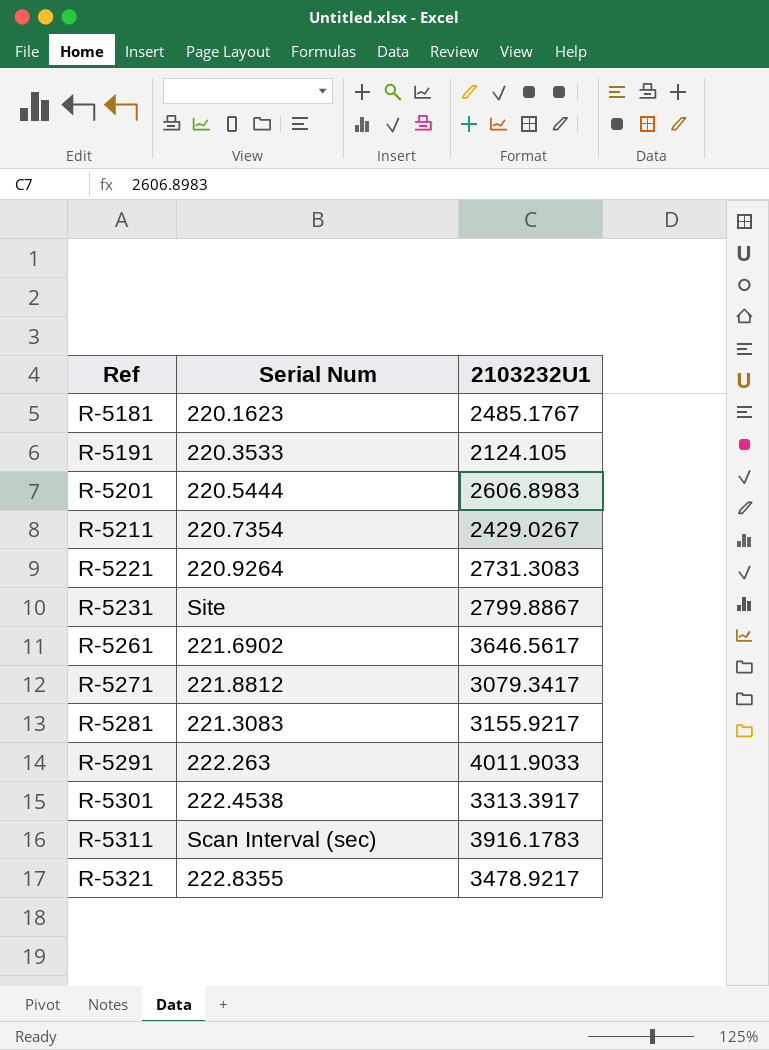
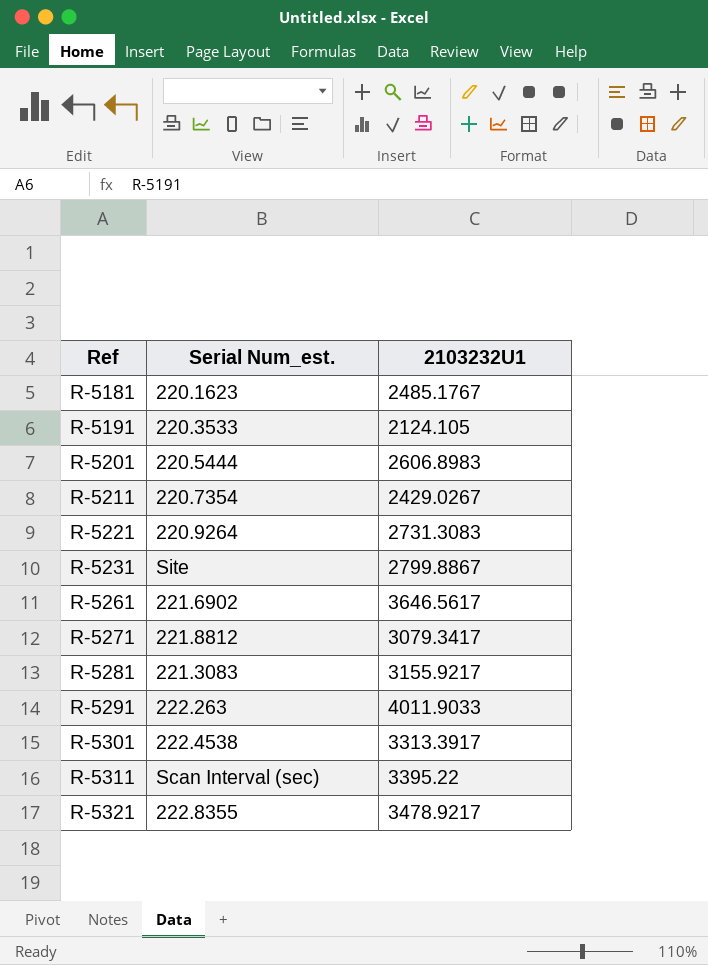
column name: Serial Num -> Serial Num_est.
R-5311 | 2103232U1: 3916.1783 -> 3395.22

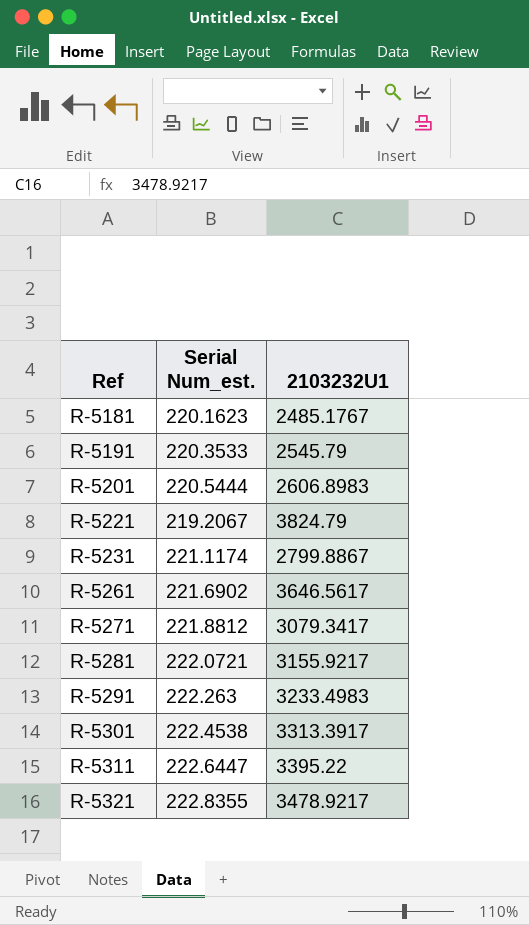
row R-5211: 220.7354 | 2429.0267 -> none
R-5191 | 2103232U1: 2124.105 -> 2545.79
R-5221 | Serial Num_est.: 220.9264 -> 219.2067
R-5221 | 2103232U1: 2731.3083 -> 3824.79
R-5231 | Serial Num_est.: Site -> 221.1174
R-5281 | Serial Num_est.: 221.3083 -> 222.0721
R-5291 | 2103232U1: 4011.9033 -> 3233.4983
R-5311 | Serial Num_est.: Scan Interval (sec) -> 222.6447

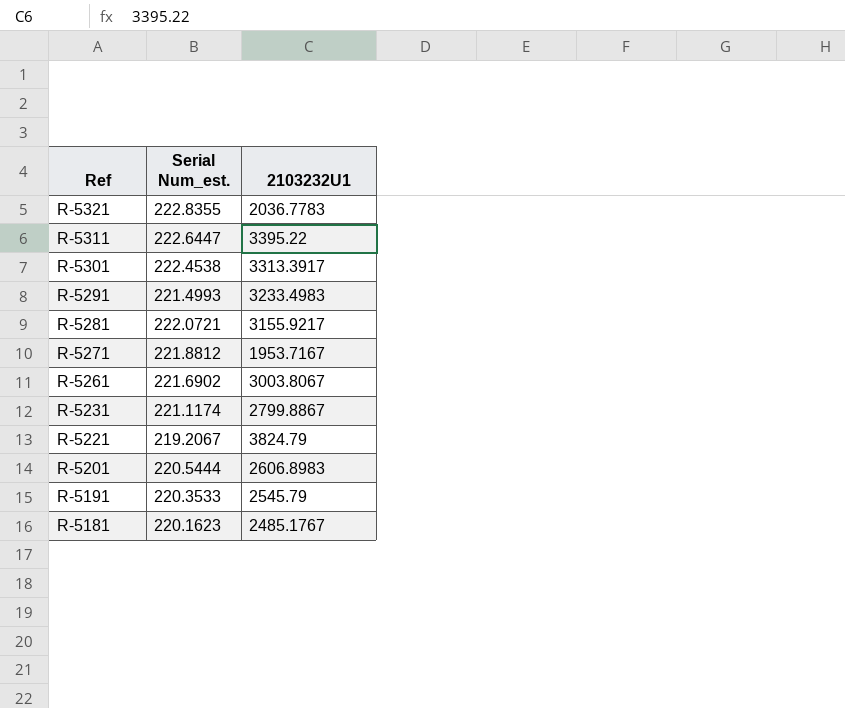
row order: Ref ascending -> Ref descending
R-5321 | 2103232U1: 3478.9217 -> 2036.7783
R-5291 | Serial Num_est.: 222.263 -> 221.4993
R-5271 | 2103232U1: 3079.3417 -> 1953.7167
R-5261 | 2103232U1: 3646.5617 -> 3003.8067

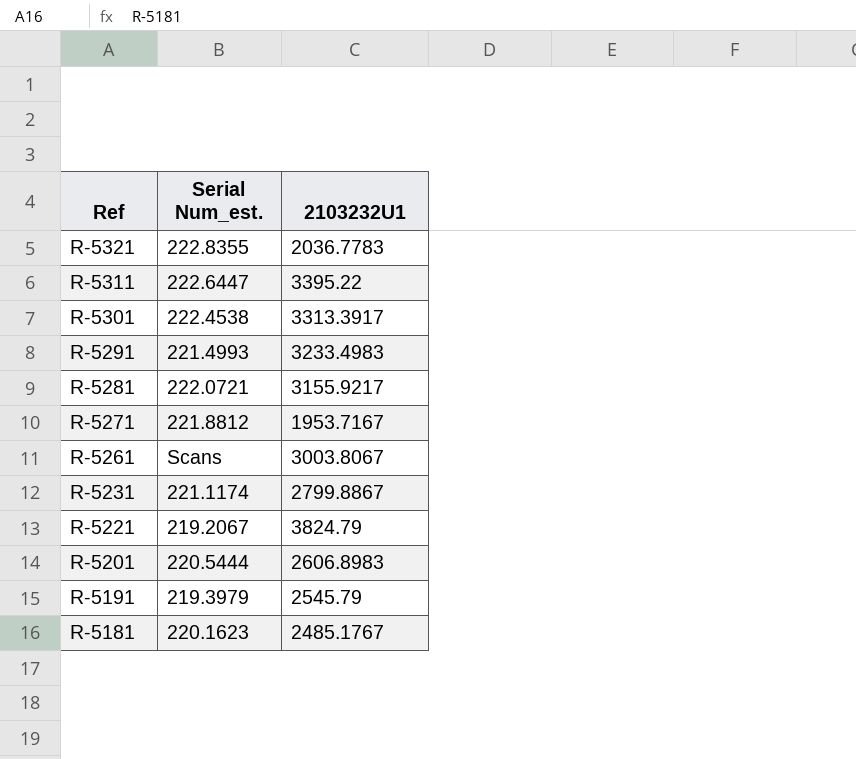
R-5261 | Serial Num_est.: 221.6902 -> Scans
R-5191 | Serial Num_est.: 220.3533 -> 219.3979

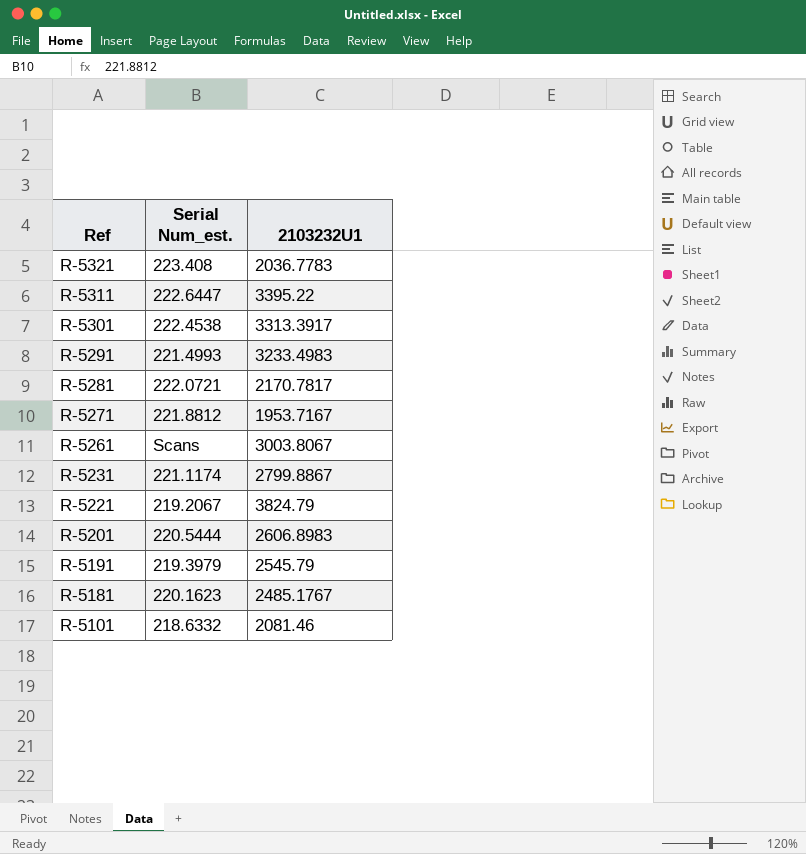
R-5321 | Serial Num_est.: 222.8355 -> 223.408
R-5281 | 2103232U1: 3155.9217 -> 2170.7817
row R-5101: none -> 218.6332 | 2081.46

